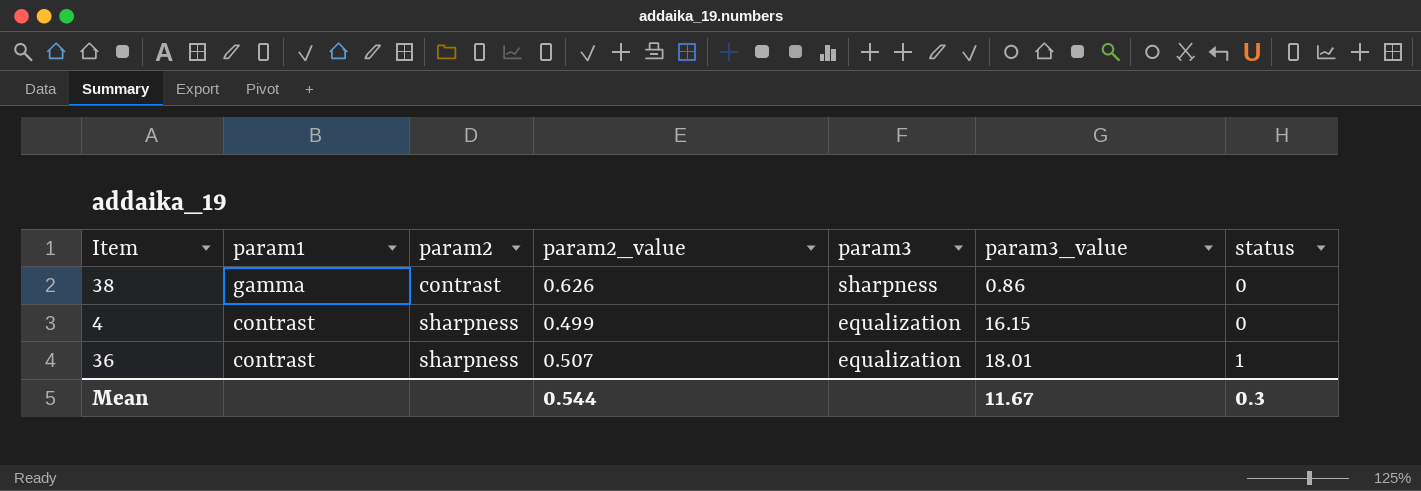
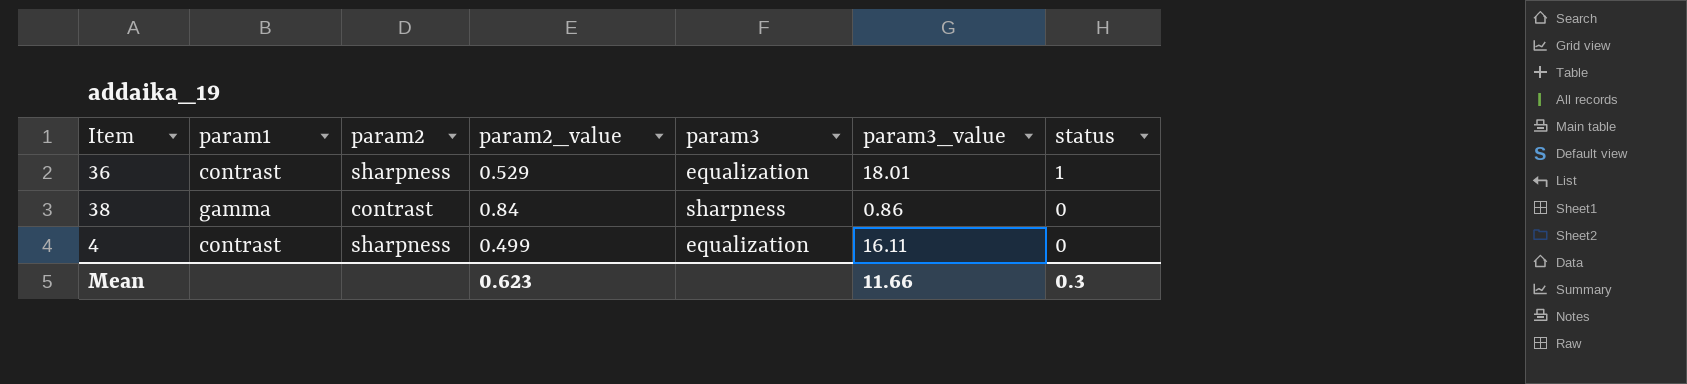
row order: param1 descending -> status descending
36 | param2_value: 0.507 -> 0.529
38 | param2_value: 0.626 -> 0.84
4 | param3_value: 16.15 -> 16.11
Mean | param2_value: 0.544 -> 0.623
Mean | param3_value: 11.67 -> 11.66

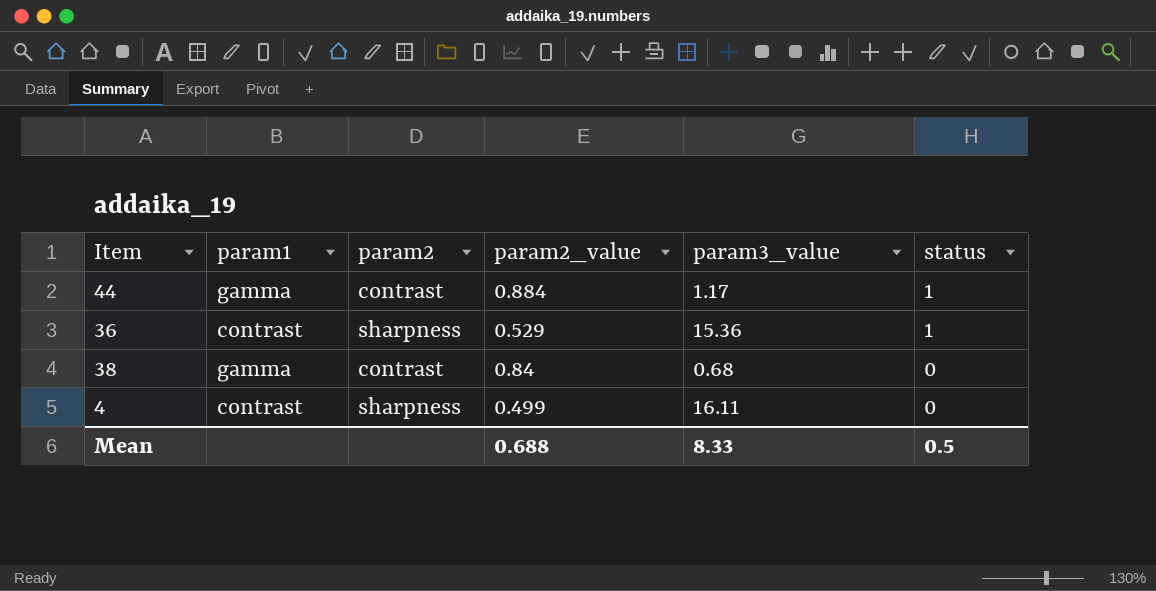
column param3 | position: 5 -> none
row 44: none -> gamma | contrast | 0.884 | 1.17 | 1
36 | param3_value: 18.01 -> 15.36
38 | param3_value: 0.86 -> 0.68
Mean | param2_value: 0.623 -> 0.688
Mean | param3_value: 11.66 -> 8.33
Mean | status: 0.3 -> 0.5

